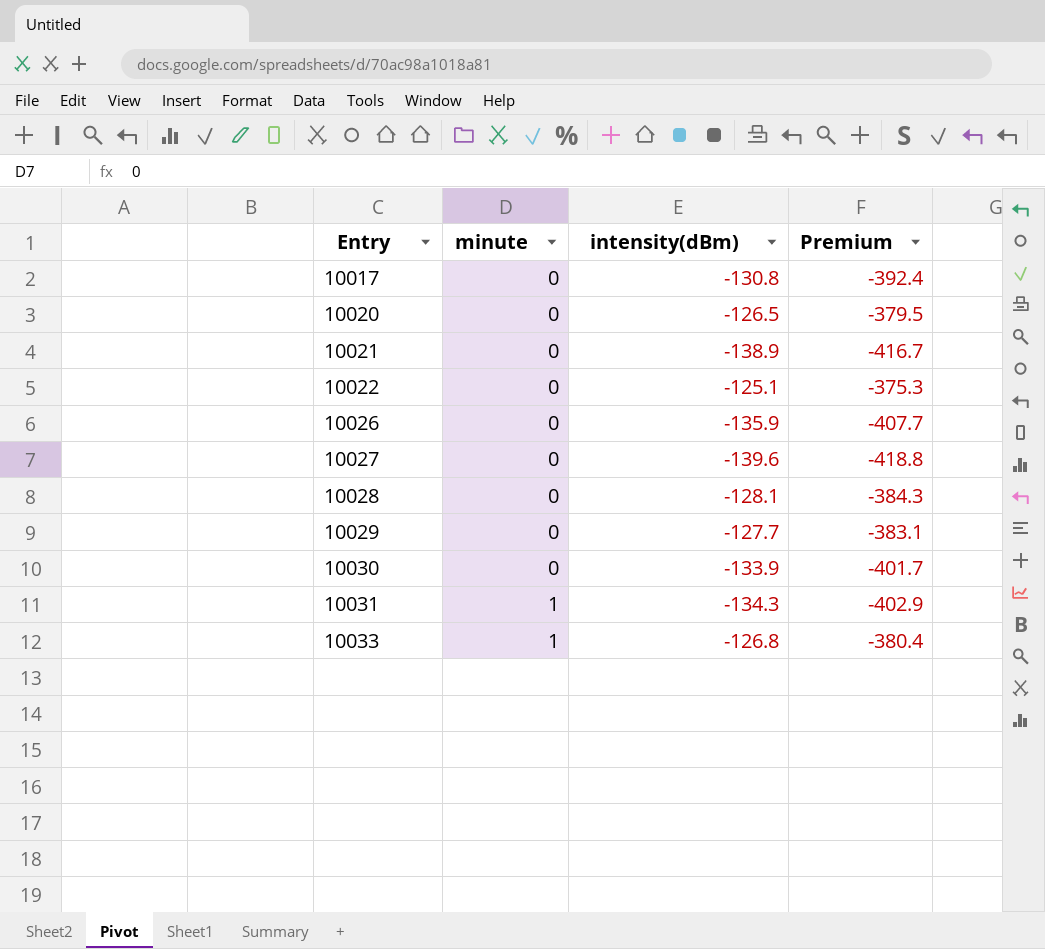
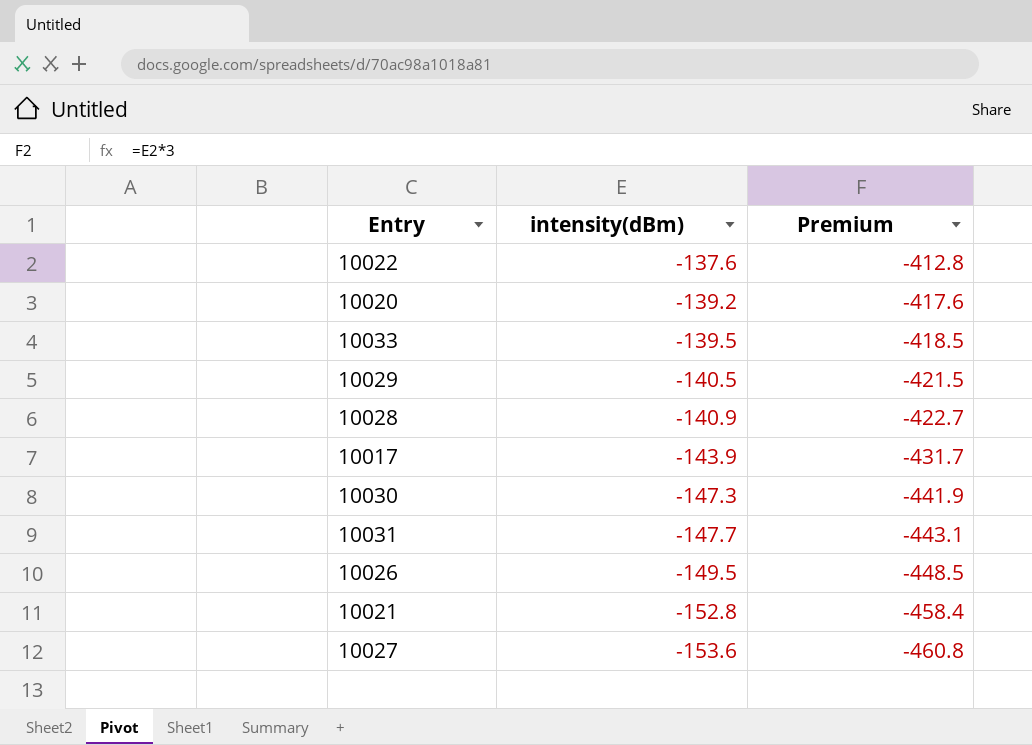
row order: Entry ascending -> intensity(dBm) descending
column minute | position: 2 -> none
10022 | intensity(dBm): -125.1 -> -137.6
10022 | Premium: -375.3 -> -412.8
10020 | intensity(dBm): -126.5 -> -139.2
10020 | Premium: -379.5 -> -417.6
10033 | intensity(dBm): -126.8 -> -139.5
10033 | Premium: -380.4 -> -418.5
10029 | intensity(dBm): -127.7 -> -140.5
10029 | Premium: -383.1 -> -421.5
10028 | intensity(dBm): -128.1 -> -140.9
10028 | Premium: -384.3 -> -422.7
10017 | intensity(dBm): -130.8 -> -143.9
10017 | Premium: -392.4 -> -431.7
10030 | intensity(dBm): -133.9 -> -147.3
10030 | Premium: -401.7 -> -441.9
10031 | intensity(dBm): -134.3 -> -147.7
10031 | Premium: -402.9 -> -443.1
10026 | intensity(dBm): -135.9 -> -149.5
10026 | Premium: -407.7 -> -448.5
10021 | intensity(dBm): -138.9 -> -152.8
10021 | Premium: -416.7 -> -458.4
10027 | intensity(dBm): -139.6 -> -153.6
10027 | Premium: -418.8 -> -460.8

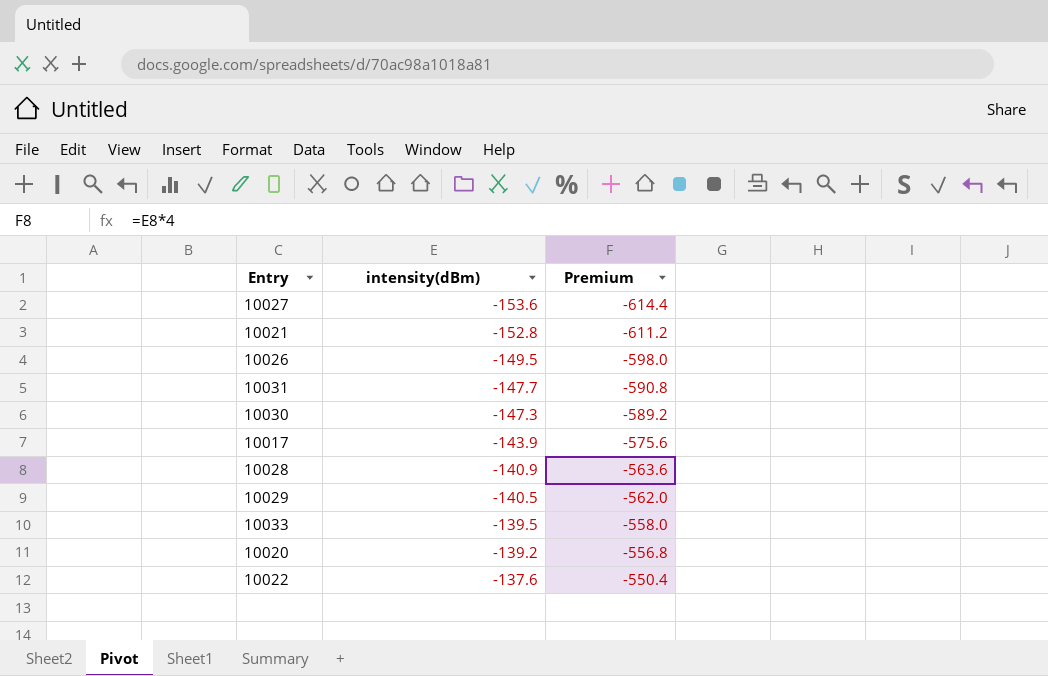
row order: intensity(dBm) descending -> intensity(dBm) ascending
column Premium | formula: [intensity(dBm)] * 3 -> [intensity(dBm)] * 4

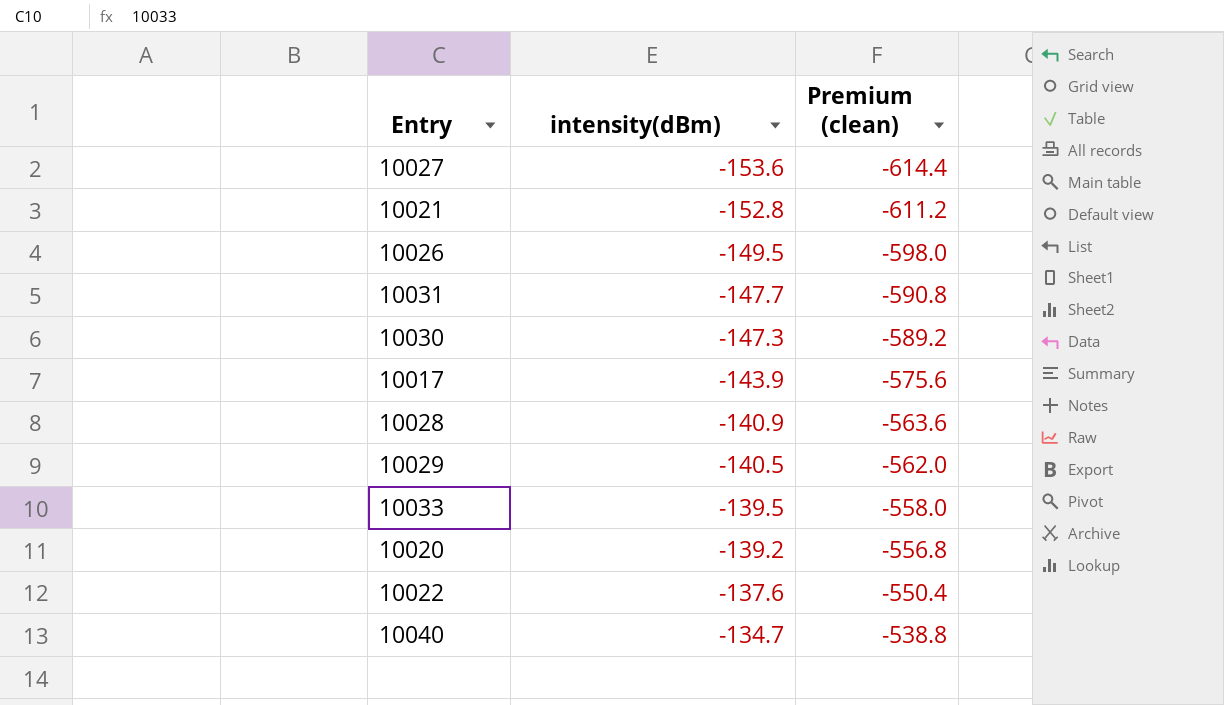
column name: Premium -> Premium (clean)
row 10040: none -> -134.7 | -538.8

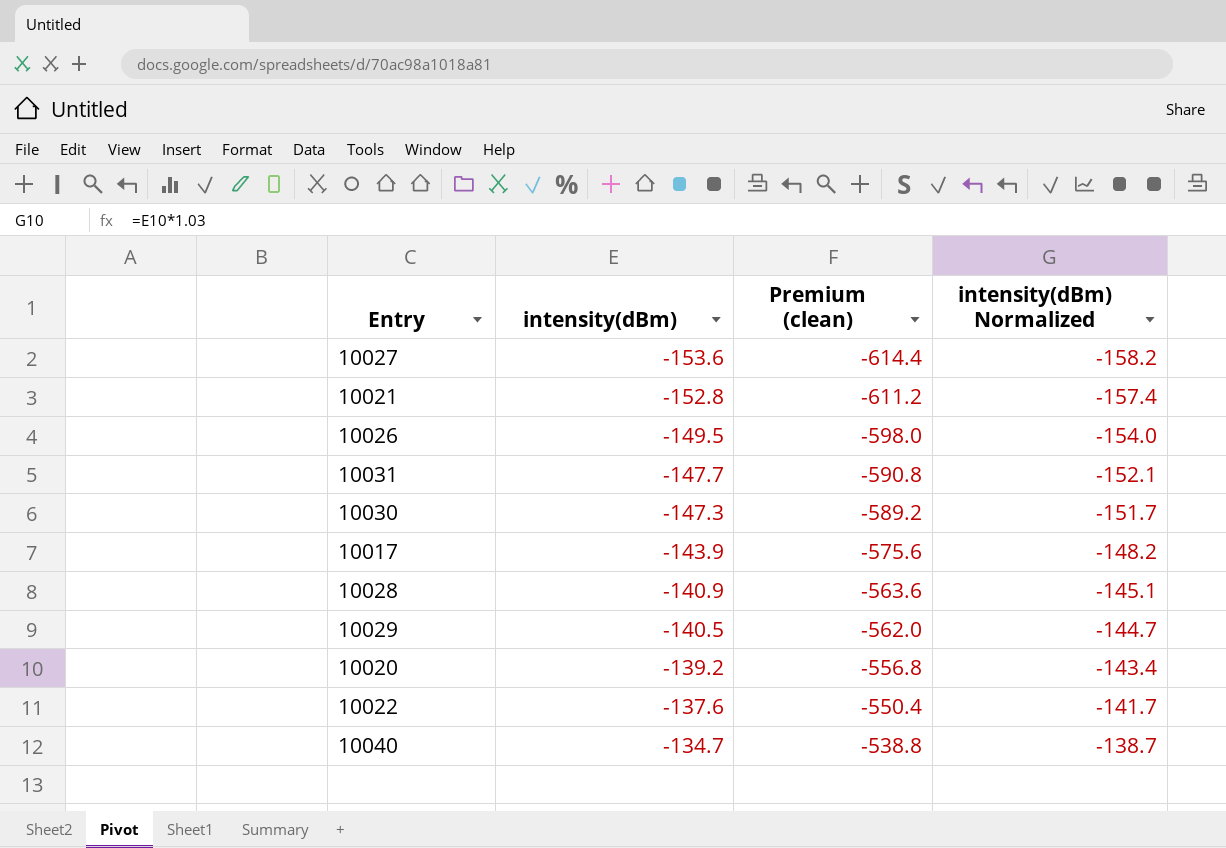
column intensity(dBm) Normalized | formula: none -> [intensity(dBm)] * 1.03
row 10033: -139.5 | -558.0 -> none

